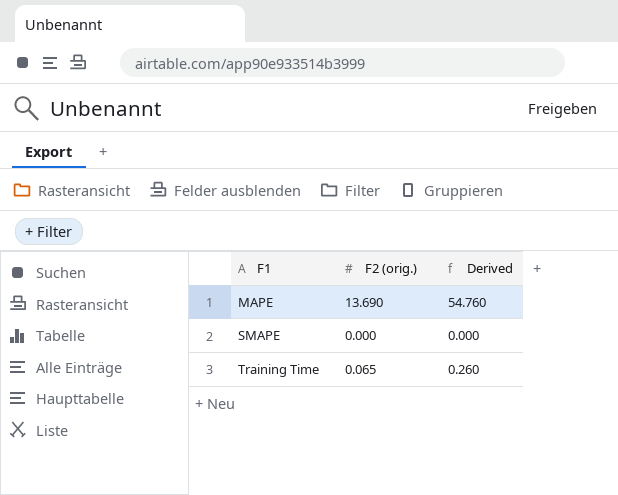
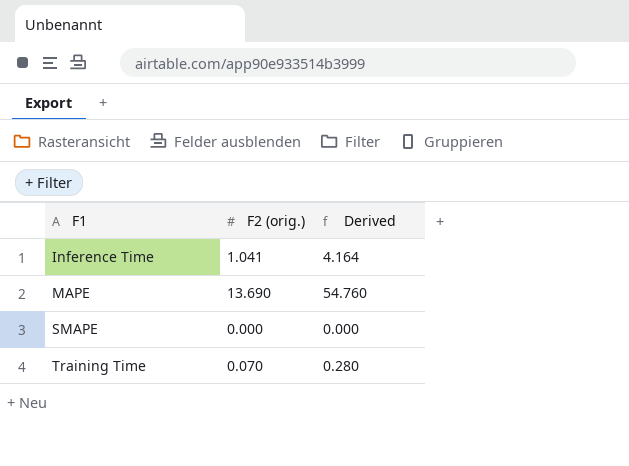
row Inference Time: none -> 1.041 | 4.164
Training Time | F2 (orig.): 0.065 -> 0.070
Training Time | Derived: 0.260 -> 0.280

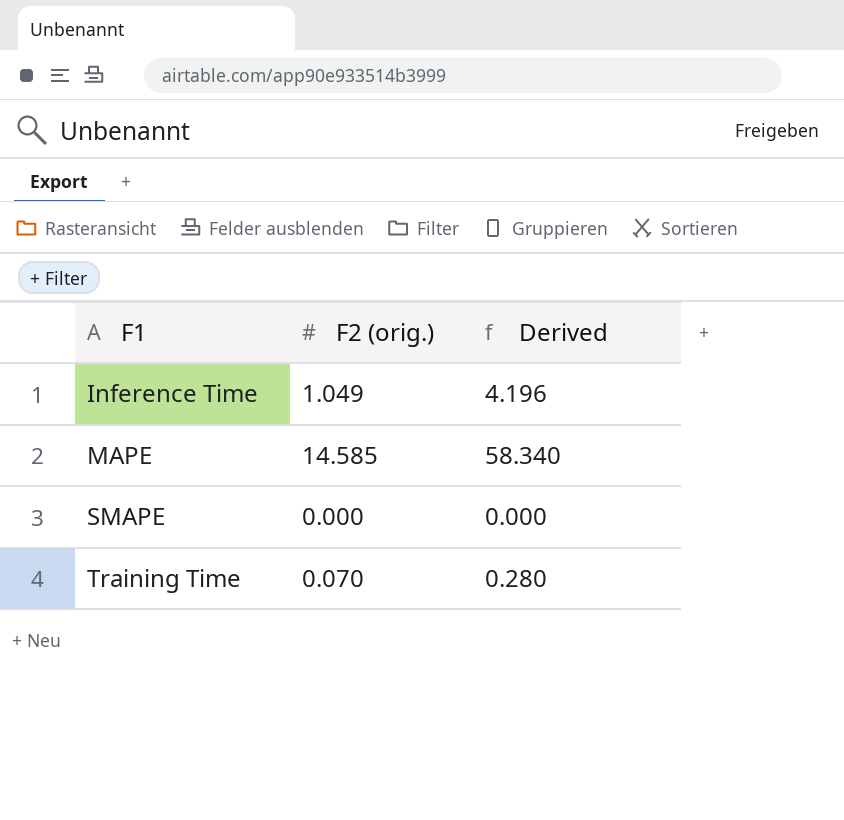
Inference Time | F2 (orig.): 1.041 -> 1.049
Inference Time | Derived: 4.164 -> 4.196
MAPE | F2 (orig.): 13.690 -> 14.585
MAPE | Derived: 54.760 -> 58.340

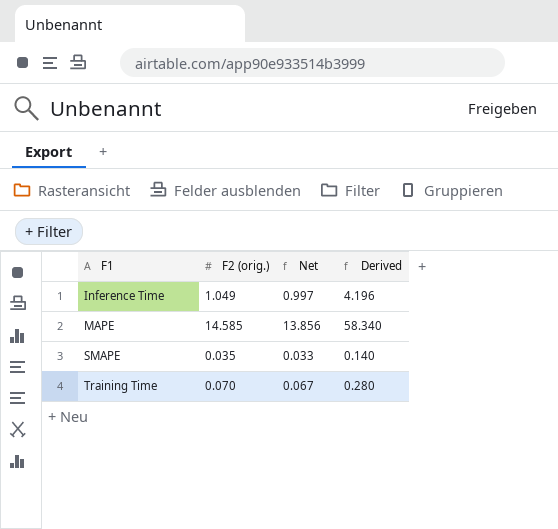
column Net | formula: none -> [F2 (orig.)] * 0.95
SMAPE | F2 (orig.): 0.000 -> 0.035
SMAPE | Derived: 0.000 -> 0.140

